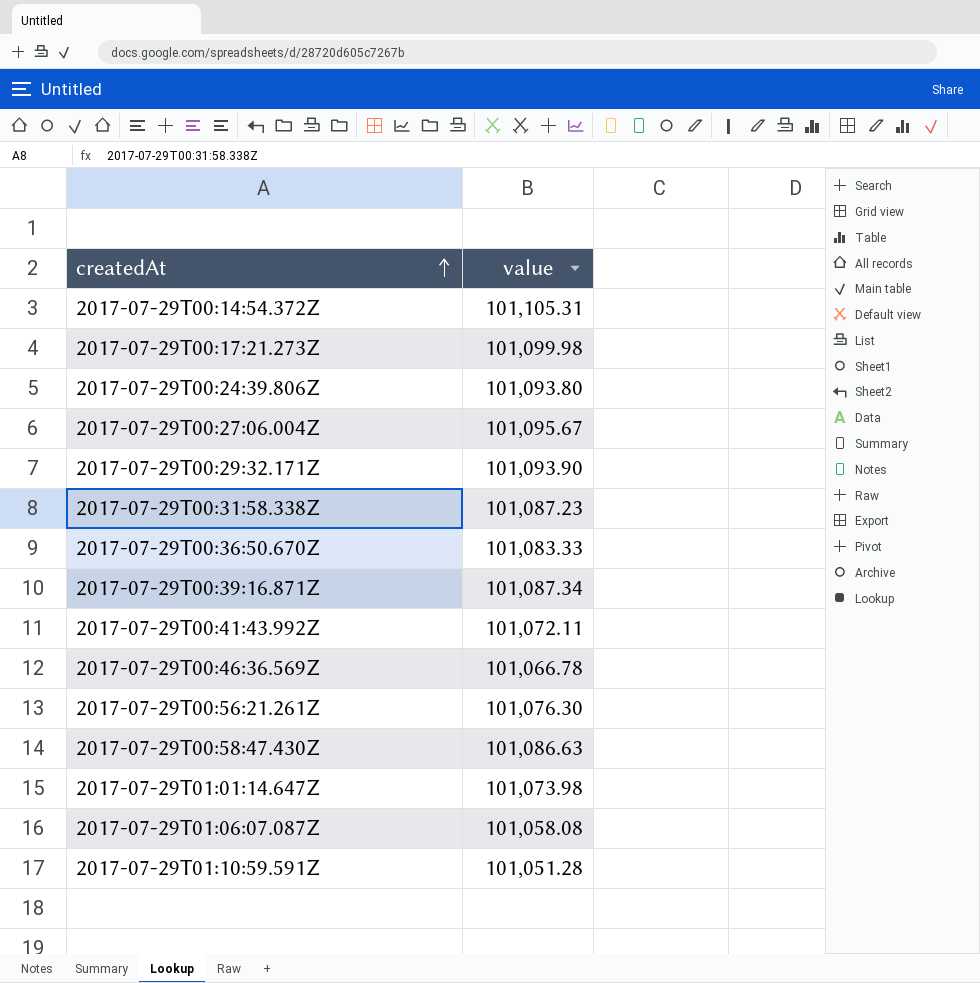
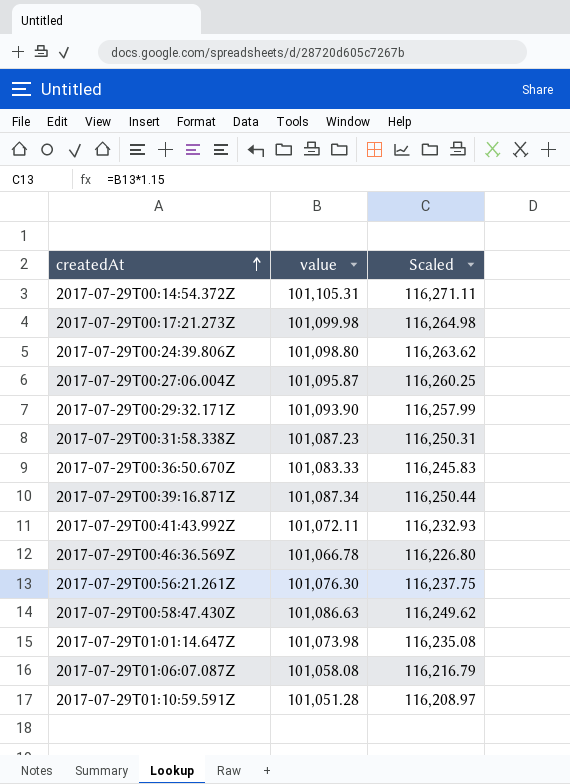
column Scaled | formula: none -> [value] * 1.15
2017-07-29T00:24:39.806Z | value: 101,093.80 -> 101,098.80
2017-07-29T00:27:06.004Z | value: 101,095.67 -> 101,095.87

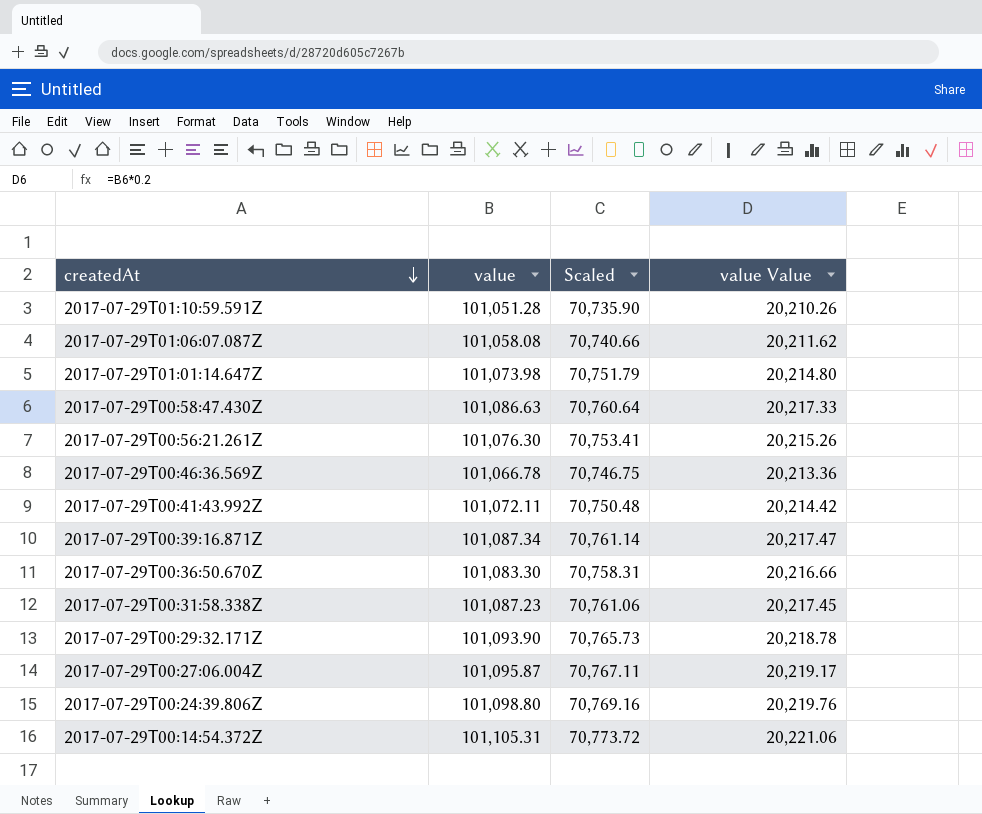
row order: createdAt ascending -> createdAt descending
column Scaled | formula: [value] * 1.15 -> [value] * 0.7
column value Value | formula: none -> [value] * 0.2
row 2017-07-29T00:17:21.273Z: 101,099.98 | 116,264.98 -> none
2017-07-29T00:36:50.670Z | value: 101,083.33 -> 101,083.30

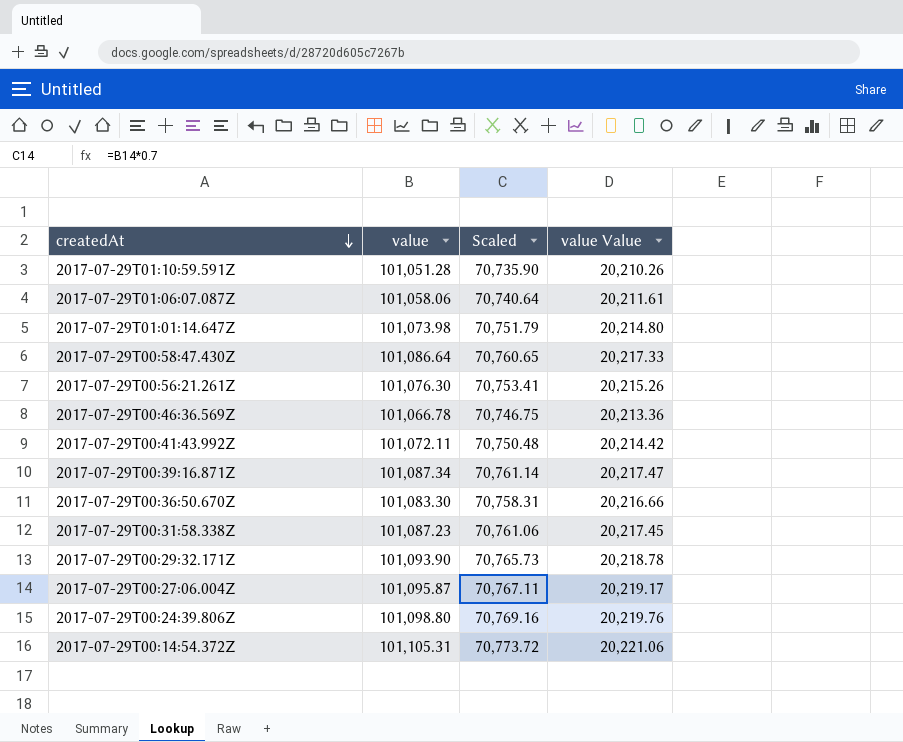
2017-07-29T01:06:07.087Z | value: 101,058.08 -> 101,058.06
2017-07-29T01:06:07.087Z | Scaled: 70,740.66 -> 70,740.64
2017-07-29T01:06:07.087Z | value Value: 20,211.62 -> 20,211.61
2017-07-29T00:58:47.430Z | value: 101,086.63 -> 101,086.64
2017-07-29T00:58:47.430Z | Scaled: 70,760.64 -> 70,760.65

